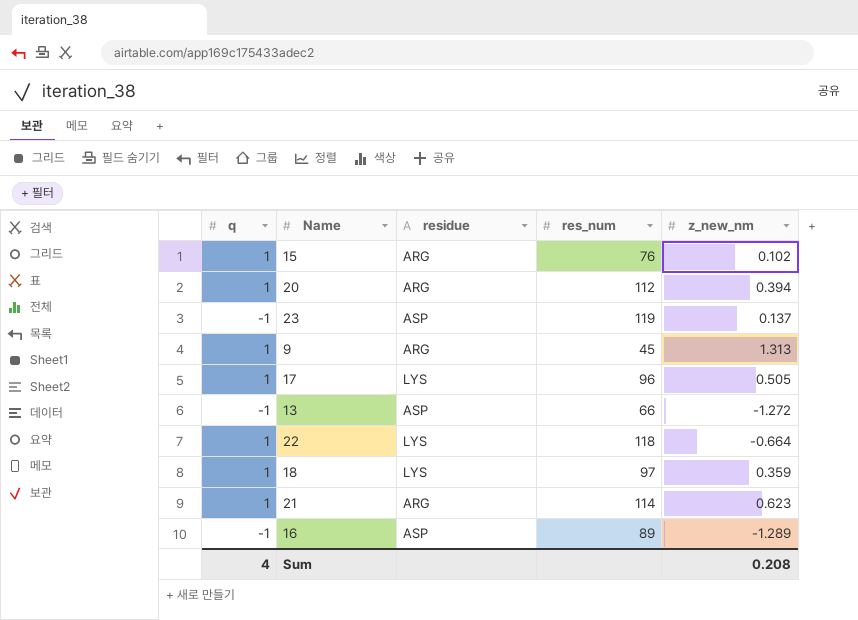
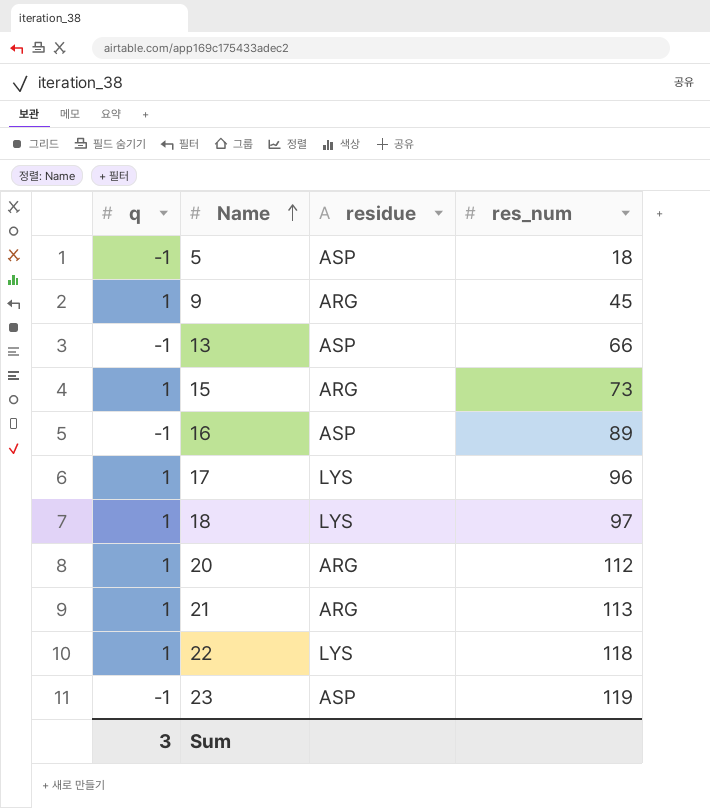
row order: none -> Name ascending
column z_new_nm | position: 5 -> none
row 5: none -> -1 | ASP | 18
15 | res_num: 76 -> 73
21 | res_num: 114 -> 113
Sum | q: 4 -> 3

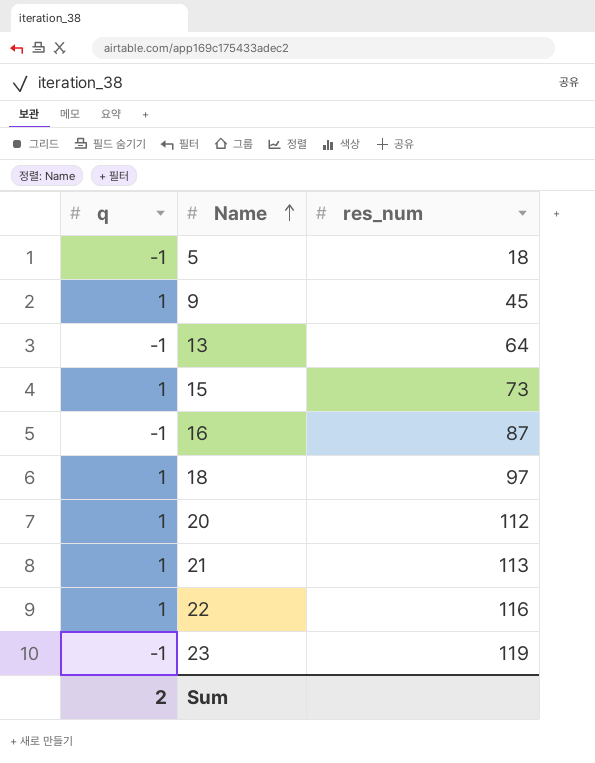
column residue | position: 3 -> none
row 17: 1 | LYS | 96 -> none
13 | res_num: 66 -> 64
16 | res_num: 89 -> 87
22 | res_num: 118 -> 116
Sum | q: 3 -> 2

